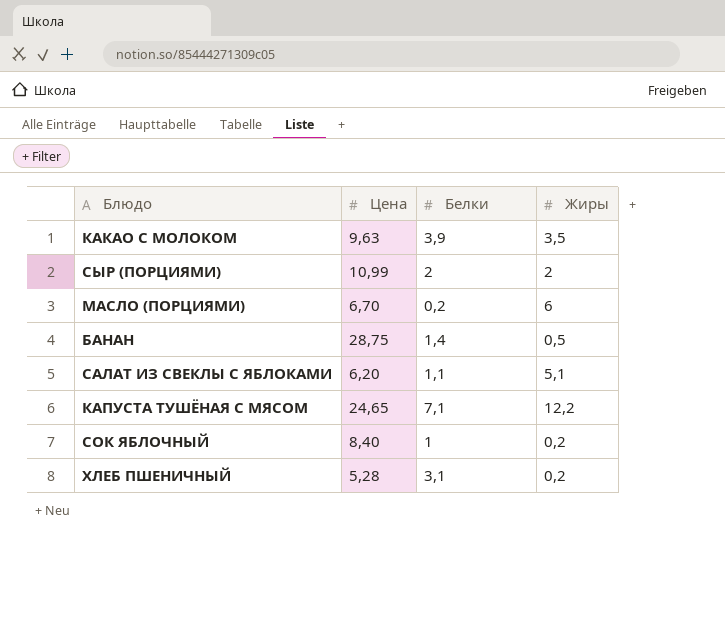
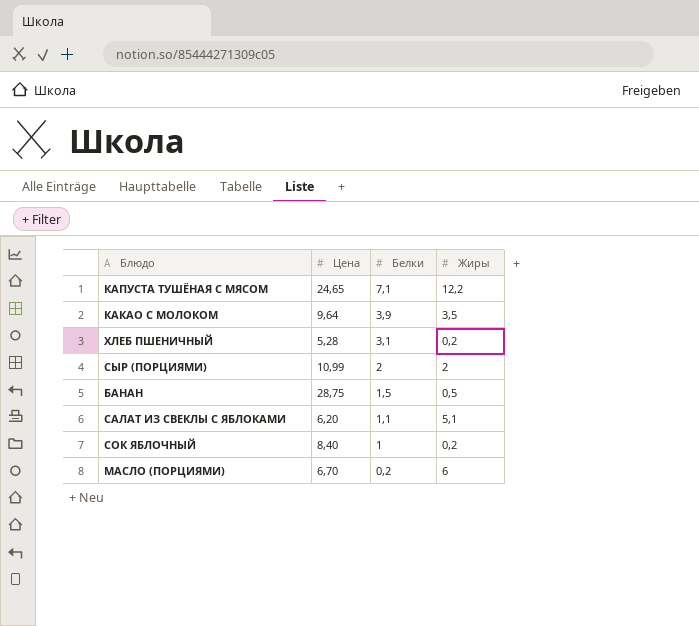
row order: none -> Белки descending
КАКАО С МОЛОКОМ | Цена: 9,63 -> 9,64
БАНАН | Белки: 1,4 -> 1,5

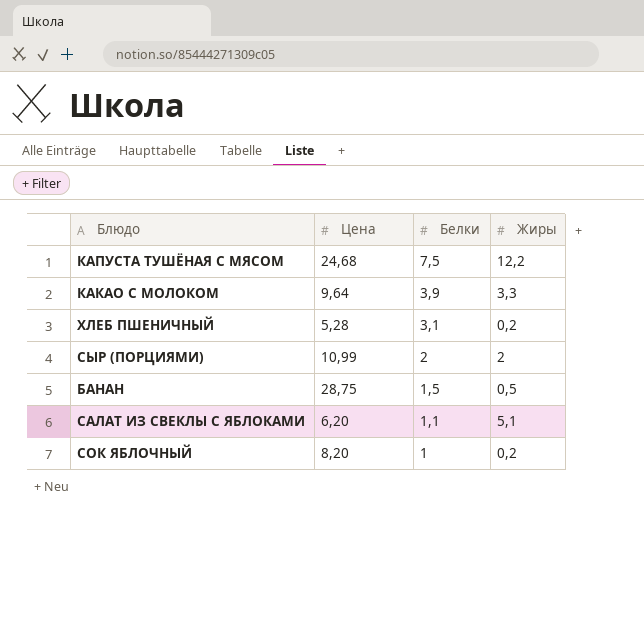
row МАСЛО (ПОРЦИЯМИ): 6,70 | 0,2 | 6 -> none
КАПУСТА ТУШЁНАЯ С МЯСОМ | Цена: 24,65 -> 24,68
КАПУСТА ТУШЁНАЯ С МЯСОМ | Белки: 7,1 -> 7,5
КАКАО С МОЛОКОМ | Жиры: 3,5 -> 3,3
СОК ЯБЛОЧНЫЙ | Цена: 8,40 -> 8,20

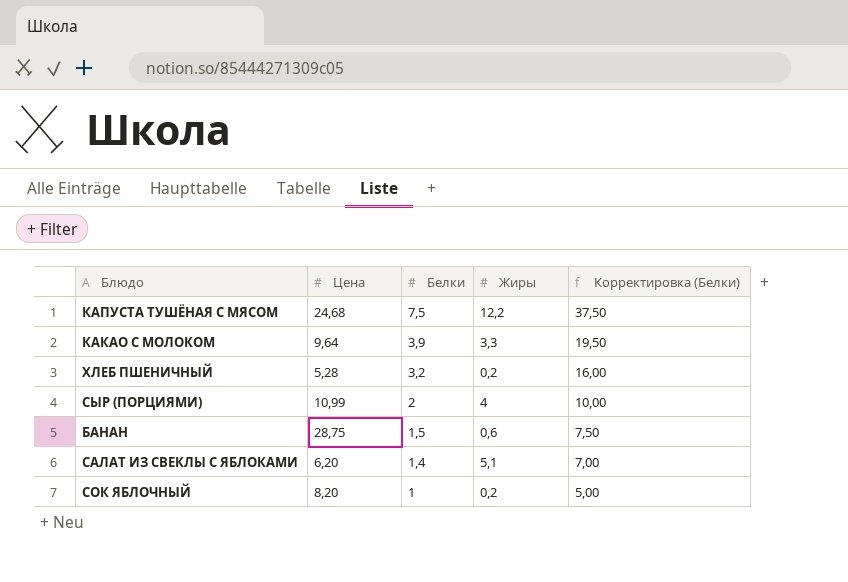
column Корректировка (Белки) | formula: none -> [Белки] * 5
ХЛЕБ ПШЕНИЧНЫЙ | Белки: 3,1 -> 3,2
СЫР (ПОРЦИЯМИ) | Жиры: 2 -> 4
БАНАН | Жиры: 0,5 -> 0,6
САЛАТ ИЗ СВЕКЛЫ С ЯБЛОКАМИ | Белки: 1,1 -> 1,4

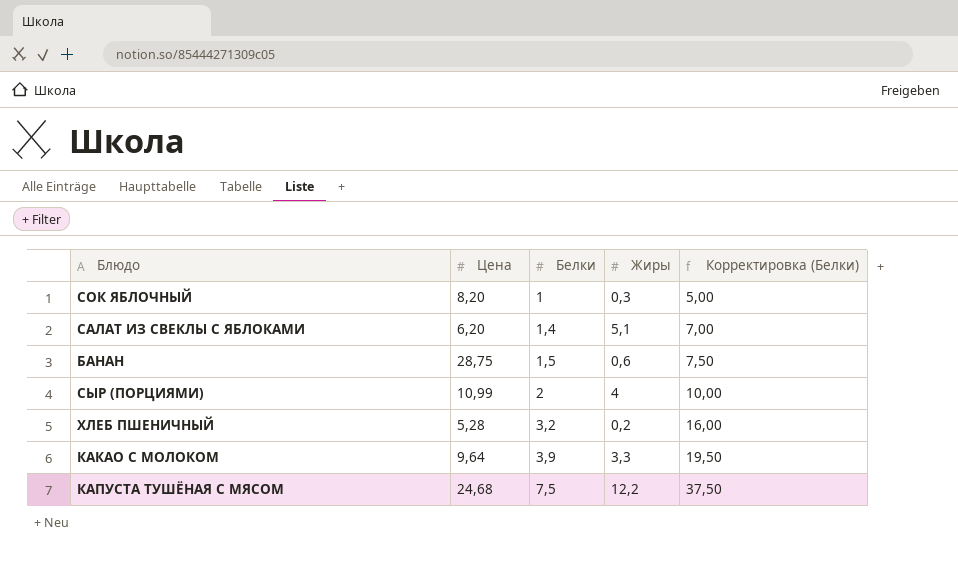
row order: Белки descending -> Белки ascending
СОК ЯБЛОЧНЫЙ | Жиры: 0,2 -> 0,3

